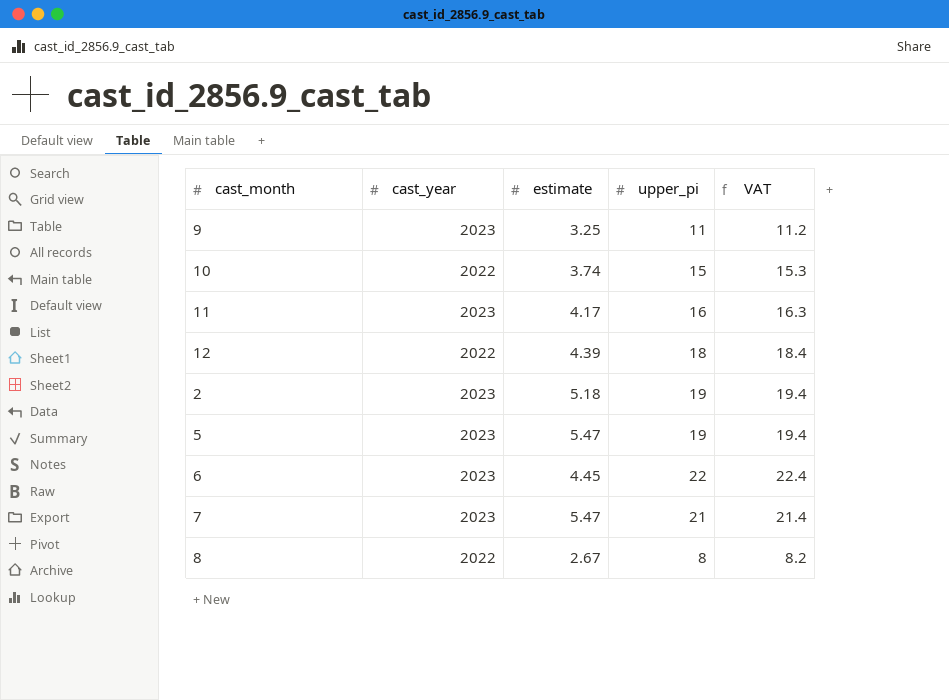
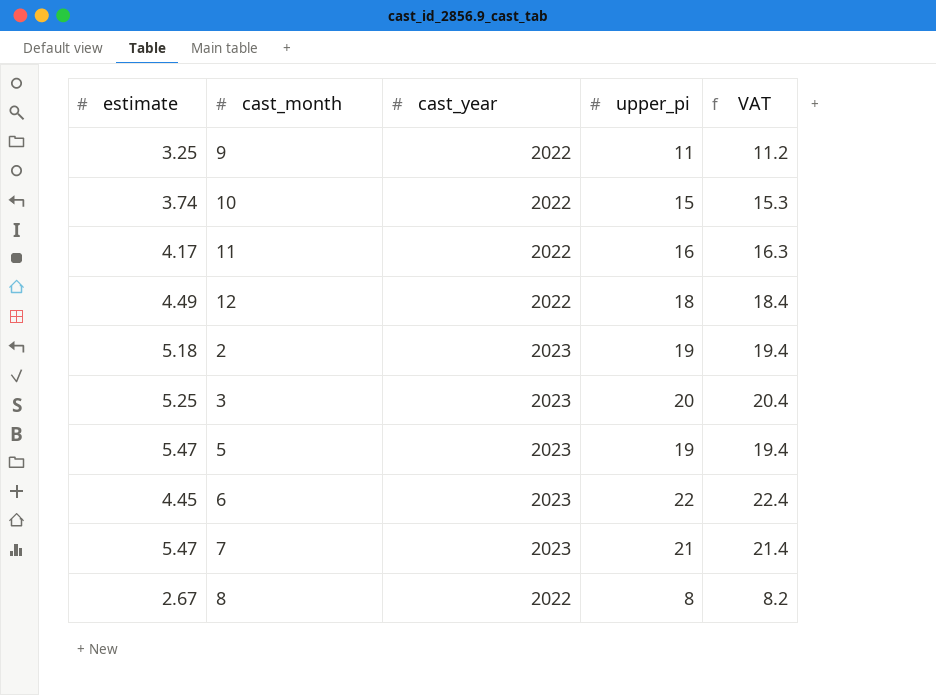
column estimate | position: 3 -> 1
9 | cast_year: 2023 -> 2022
11 | cast_year: 2023 -> 2022
12 | estimate: 4.39 -> 4.49
row 3: none -> 5.25 | 2023 | 20 | 20.4

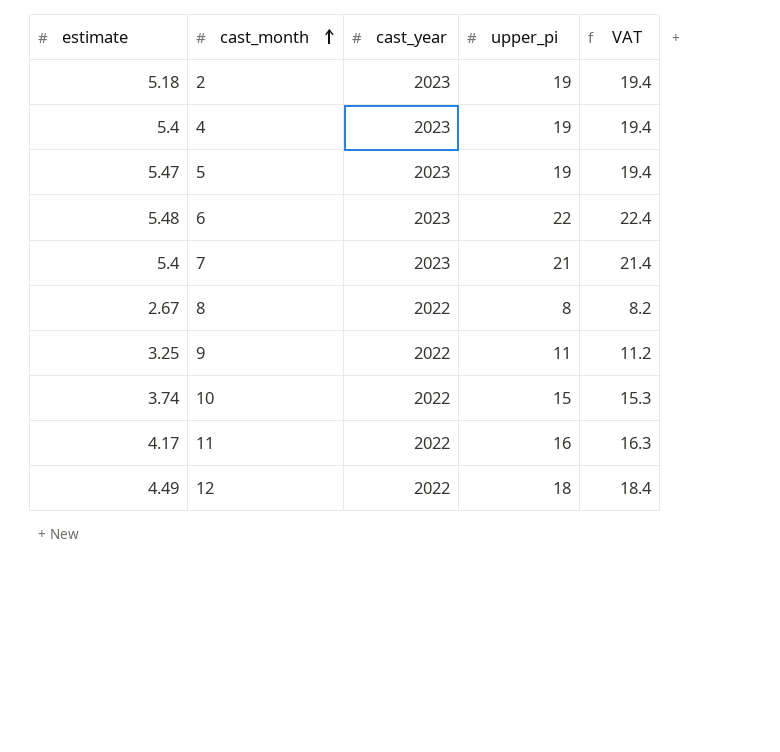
row order: none -> cast_month ascending
row 3: 5.25 | 2023 | 20 | 20.4 -> none
row 4: none -> 5.4 | 2023 | 19 | 19.4
6 | estimate: 4.45 -> 5.48
7 | estimate: 5.47 -> 5.4

